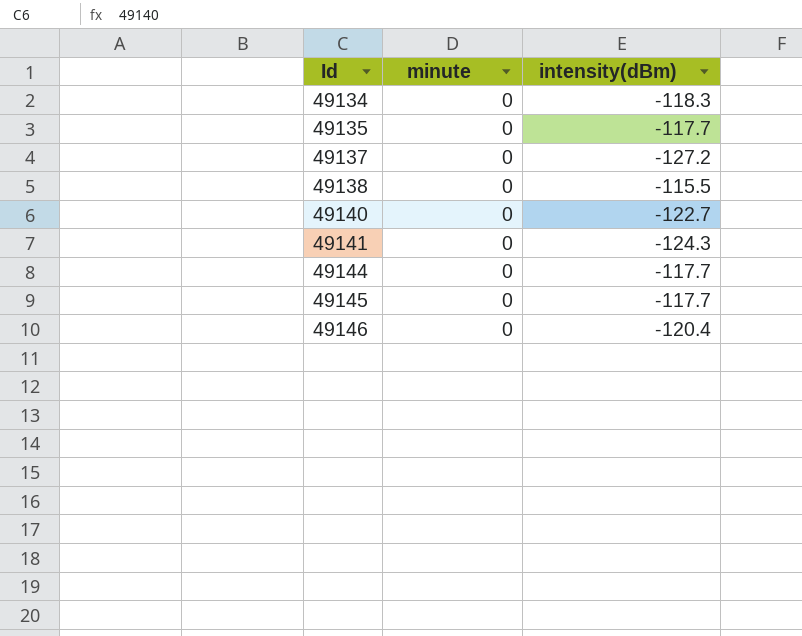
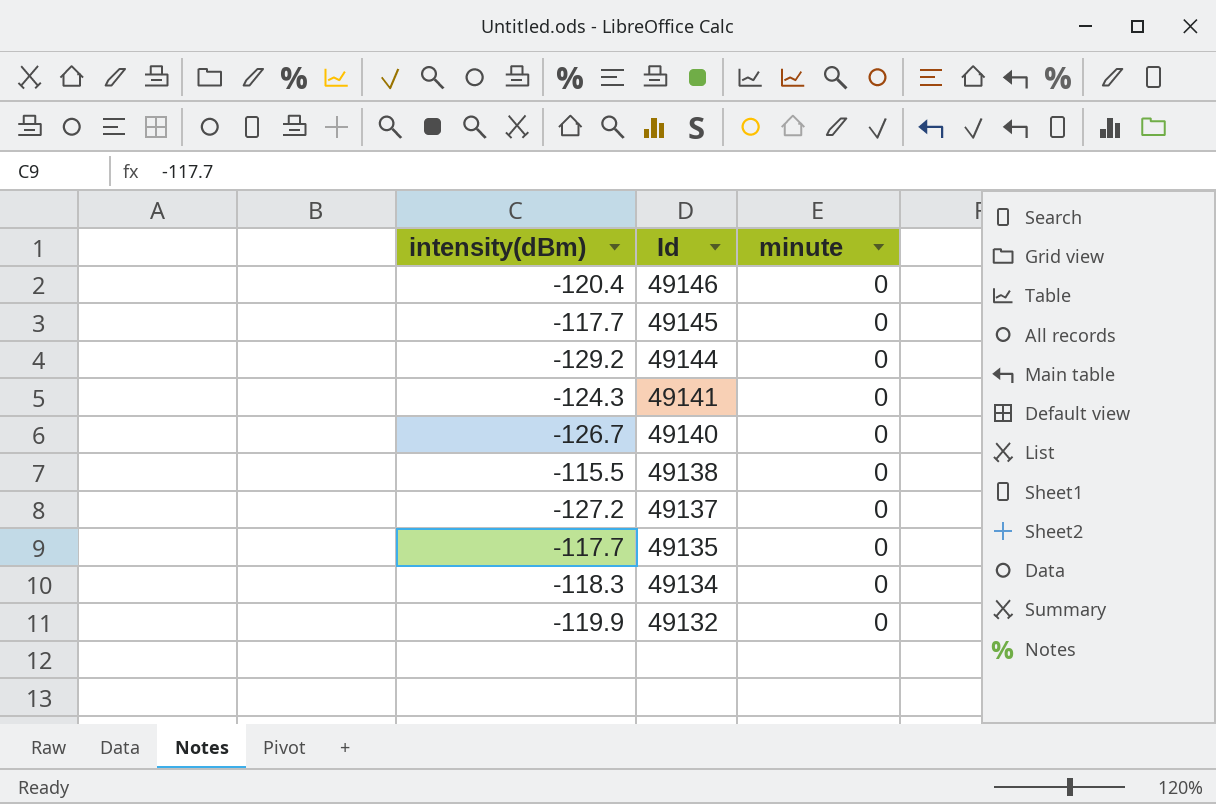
row order: Id ascending -> Id descending
column intensity(dBm) | position: 3 -> 1
49144 | intensity(dBm): -117.7 -> -129.2
49140 | intensity(dBm): -122.7 -> -126.7
row 49132: none -> -119.9 | 0

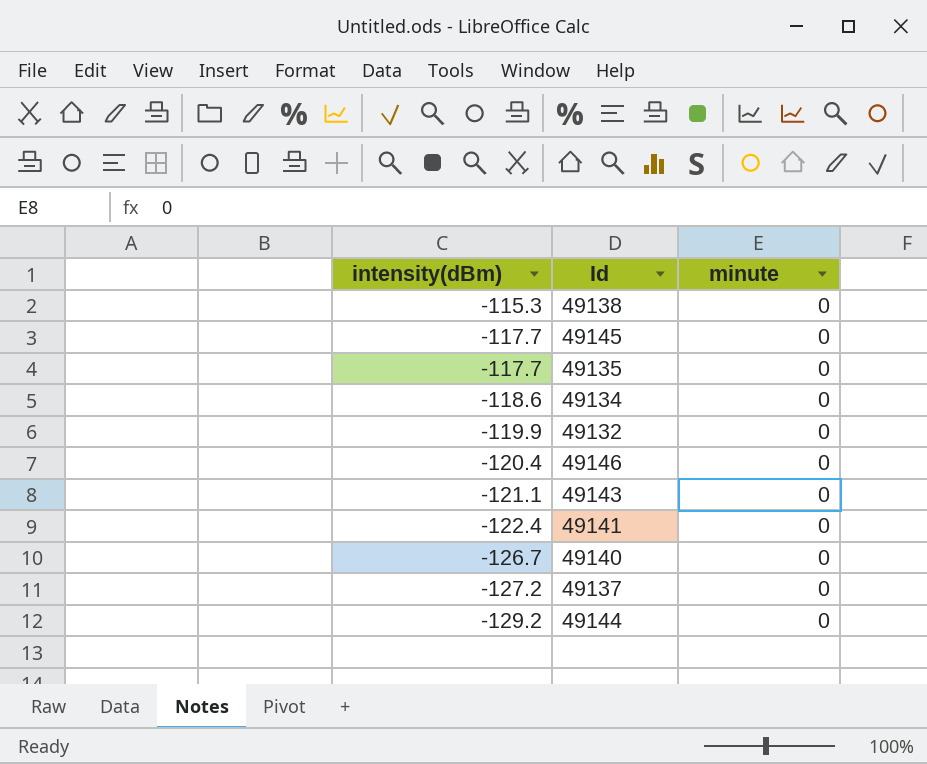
row order: Id descending -> intensity(dBm) descending
49138 | intensity(dBm): -115.5 -> -115.3
49134 | intensity(dBm): -118.3 -> -118.6
row 49143: none -> -121.1 | 0
49141 | intensity(dBm): -124.3 -> -122.4

